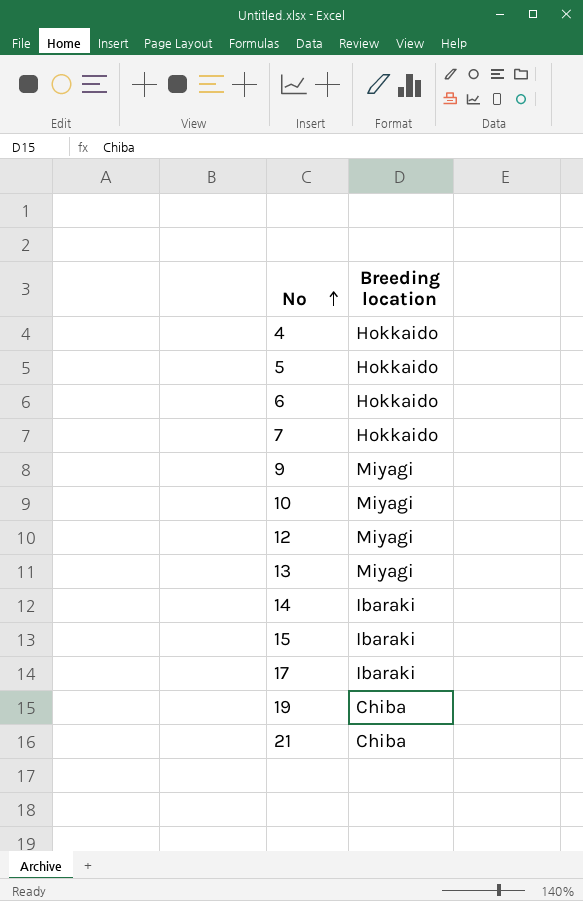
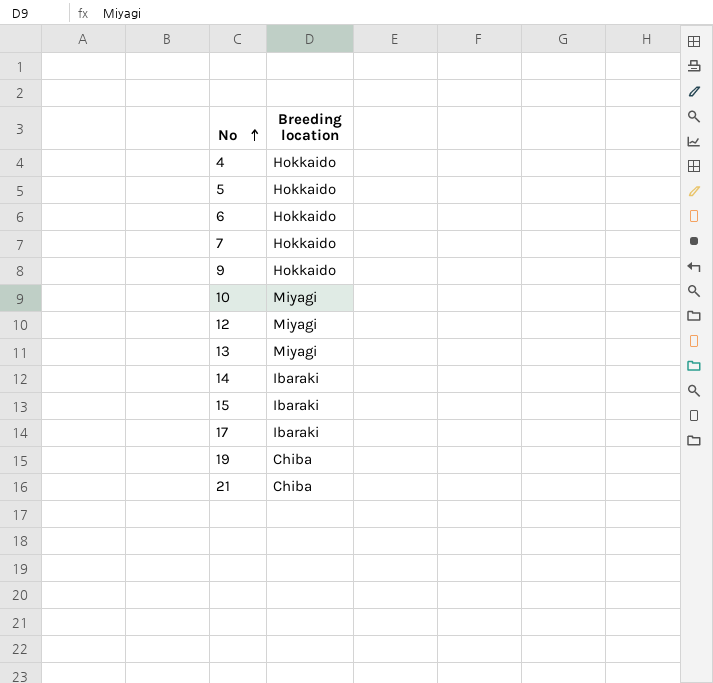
9 | Breeding location: Miyagi -> Hokkaido

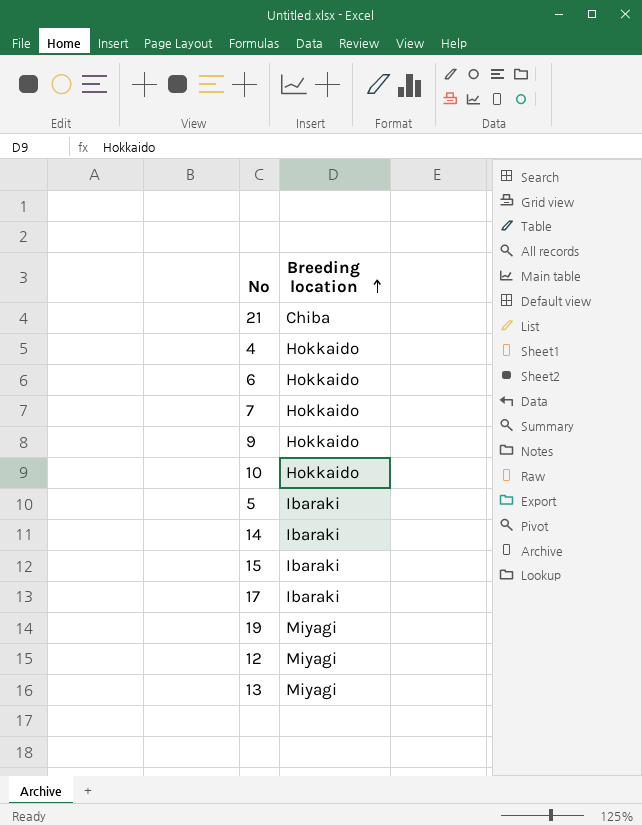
row order: No ascending -> Breeding location ascending
10 | Breeding location: Miyagi -> Hokkaido
5 | Breeding location: Hokkaido -> Ibaraki
19 | Breeding location: Chiba -> Miyagi

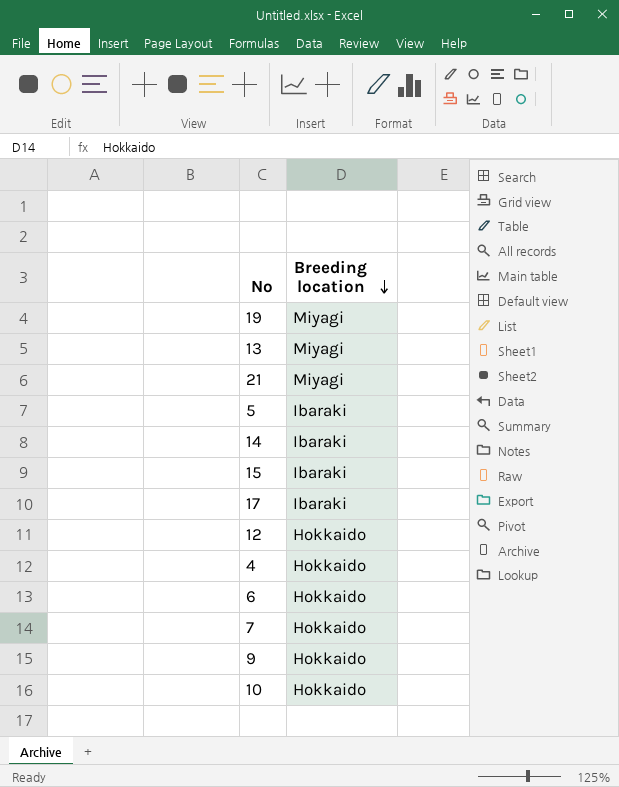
row order: Breeding location ascending -> Breeding location descending
21 | Breeding location: Chiba -> Miyagi
12 | Breeding location: Miyagi -> Hokkaido

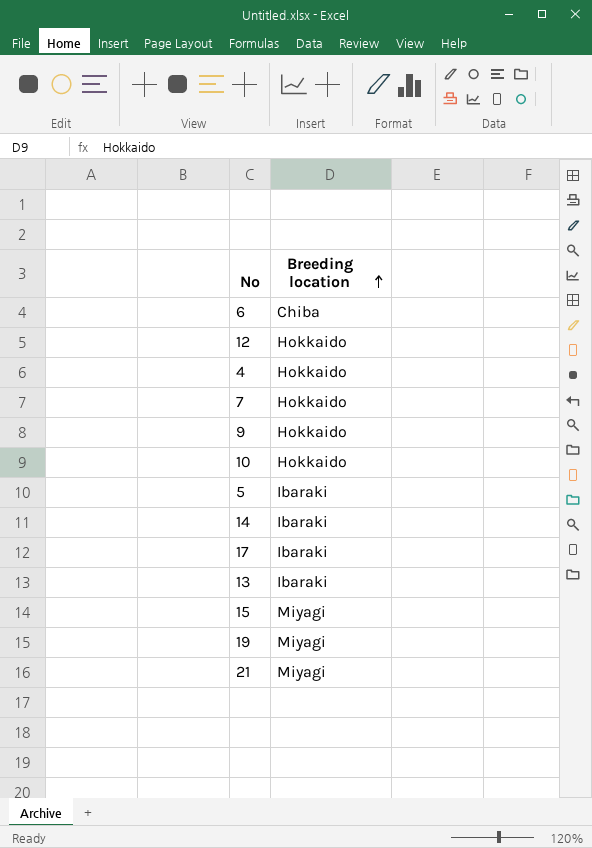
row order: Breeding location descending -> Breeding location ascending
6 | Breeding location: Hokkaido -> Chiba
13 | Breeding location: Miyagi -> Ibaraki
15 | Breeding location: Ibaraki -> Miyagi

